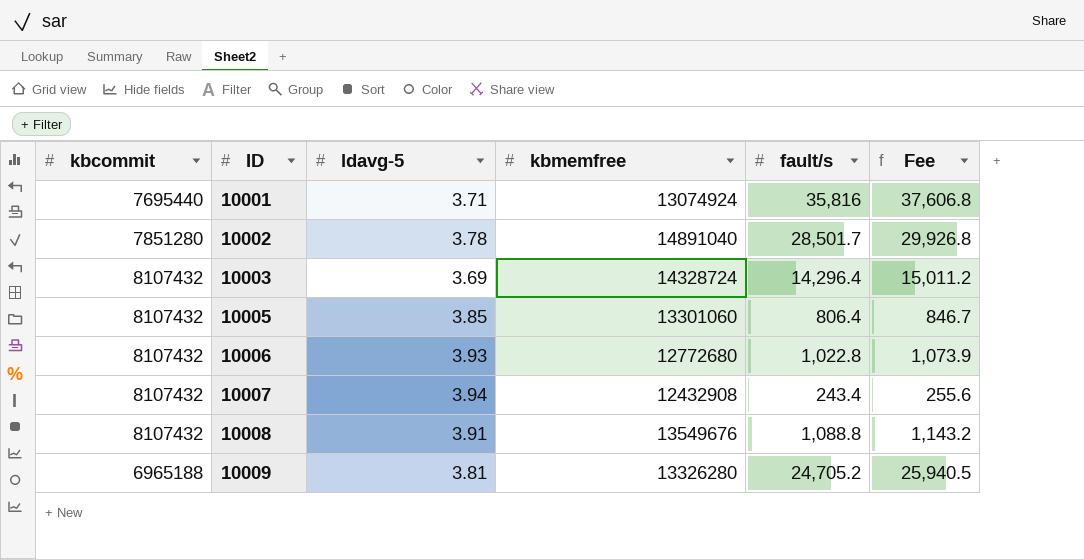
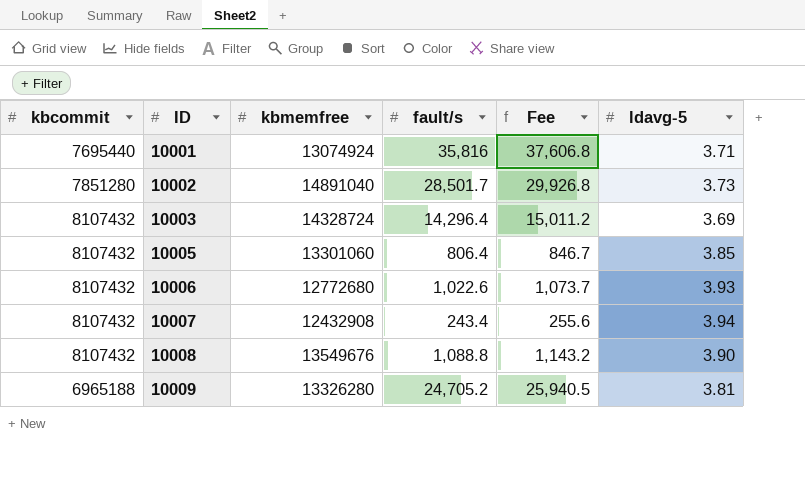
column ldavg-5 | position: 3 -> 6
10002 | ldavg-5: 3.78 -> 3.73
10006 | fault/s: 1,022.8 -> 1,022.6
10006 | Fee: 1,073.9 -> 1,073.7
10008 | ldavg-5: 3.91 -> 3.90

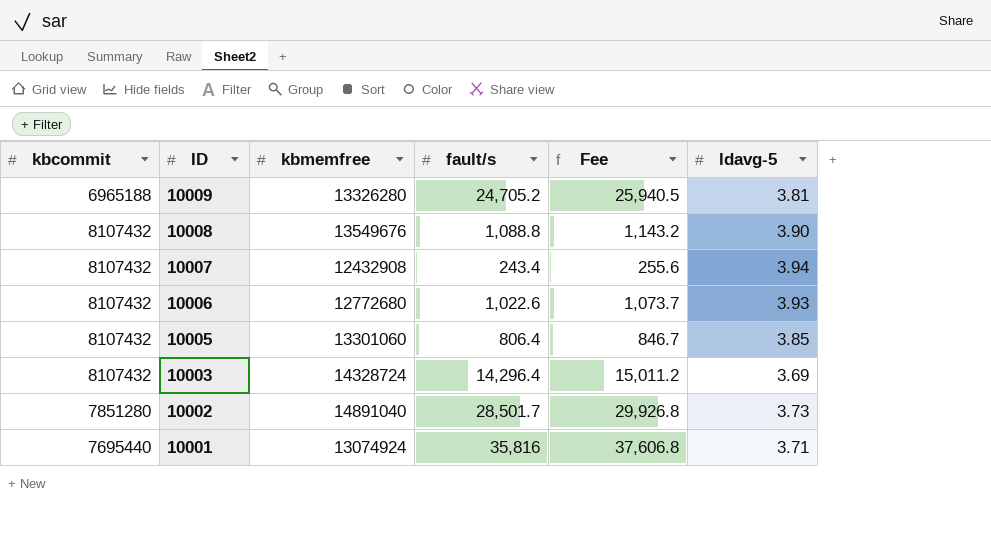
row order: ID ascending -> ID descending

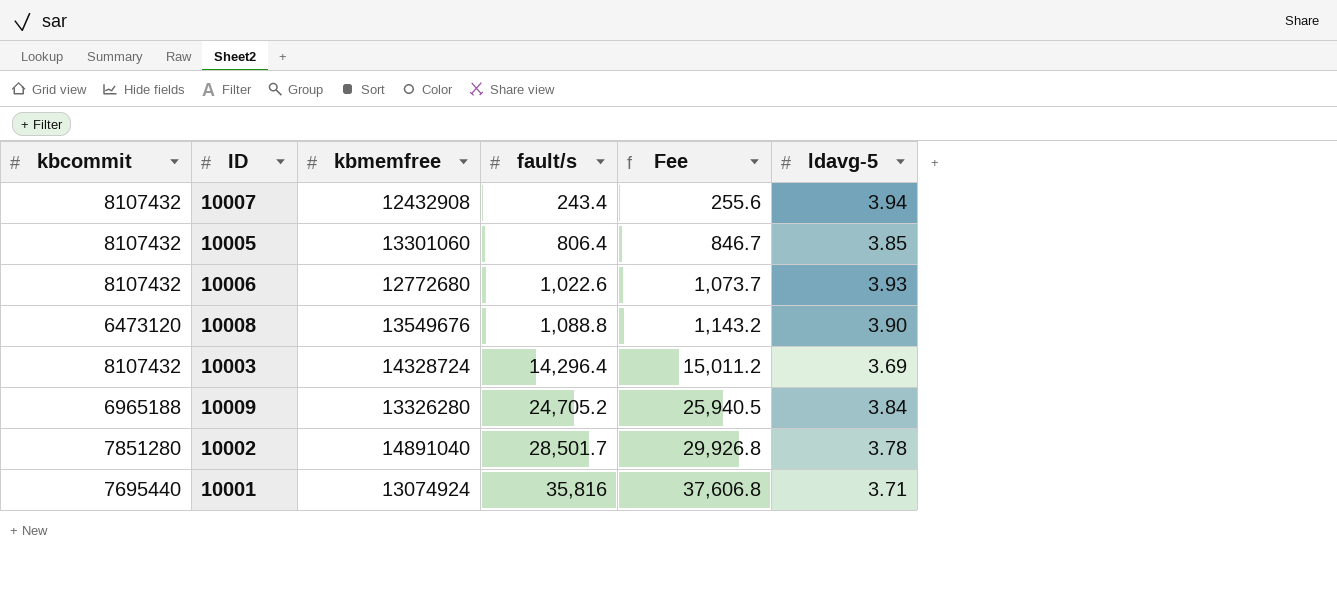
row order: ID descending -> fault/s ascending
10008 | kbcommit: 8107432 -> 6473120
10009 | ldavg-5: 3.81 -> 3.84
10002 | ldavg-5: 3.73 -> 3.78

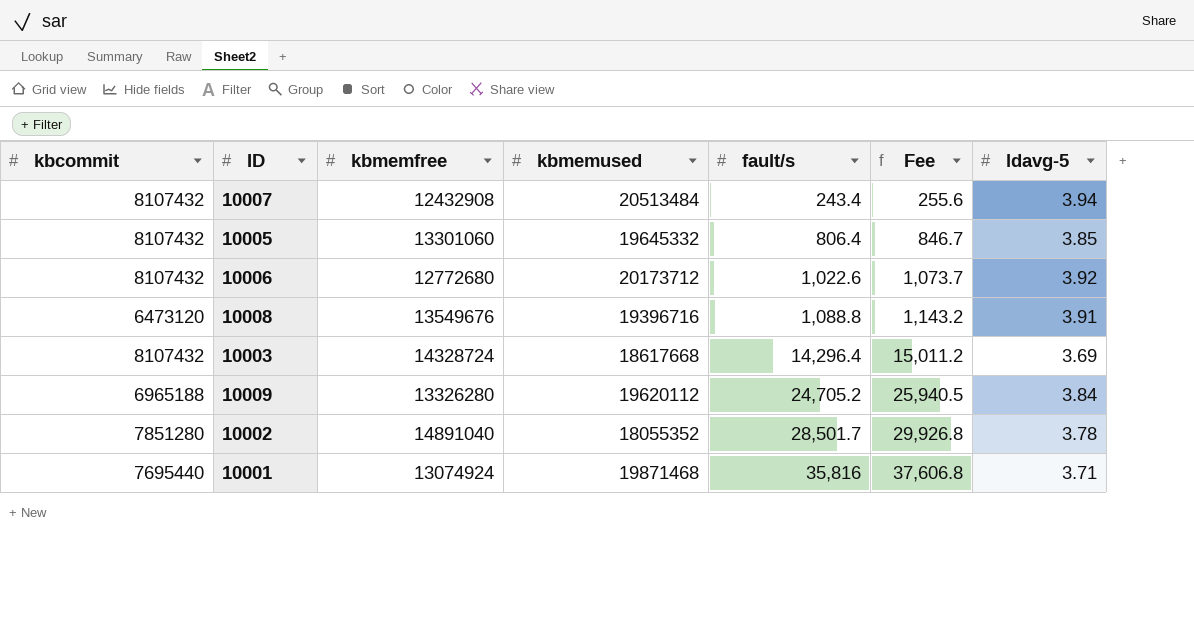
column kbmemused | position: none -> 4
10006 | ldavg-5: 3.93 -> 3.92
10008 | ldavg-5: 3.90 -> 3.91

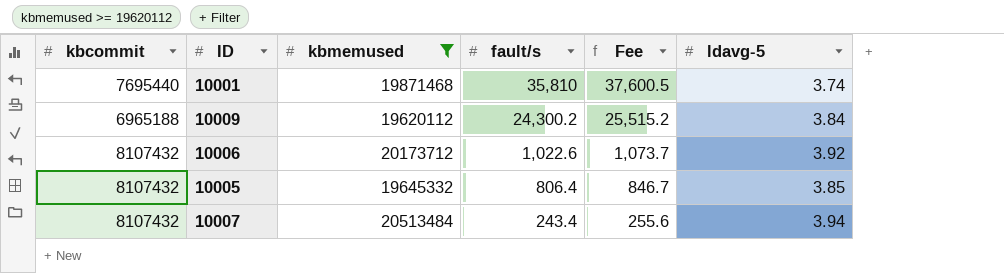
filter: none -> kbmemused >= 19620112
row order: fault/s ascending -> fault/s descending
column kbmemfree | position: 3 -> none
10001 | fault/s: 35,816 -> 35,810
10001 | Fee: 37,606.8 -> 37,600.5
10001 | ldavg-5: 3.71 -> 3.74
10009 | fault/s: 24,705.2 -> 24,300.2
10009 | Fee: 25,940.5 -> 25,515.2

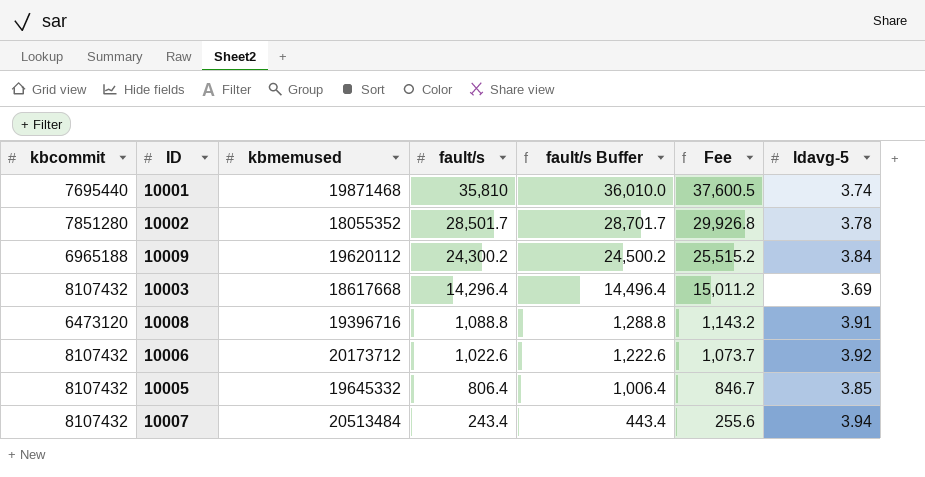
filter: kbmemused >= 19620112 -> none
column fault/s Buffer | formula: none -> [fault/s] + 200

